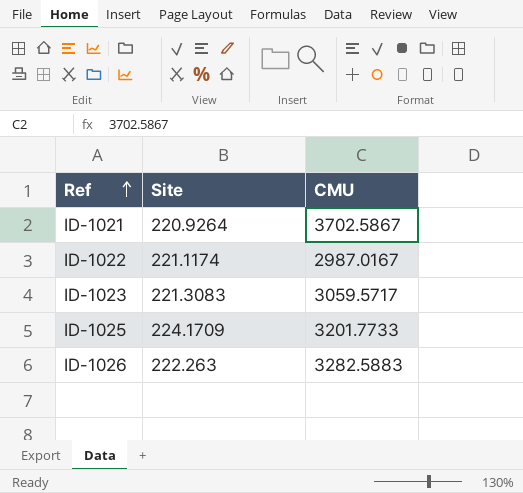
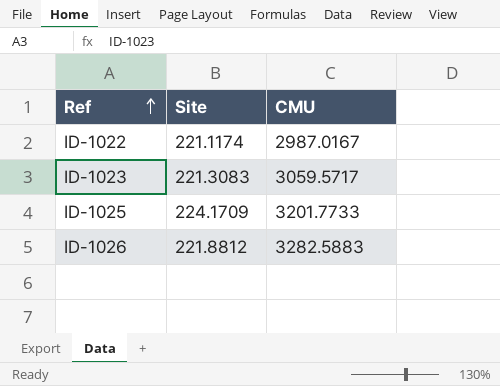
row ID-1021: 220.9264 | 3702.5867 -> none
ID-1026 | Site: 222.263 -> 221.8812

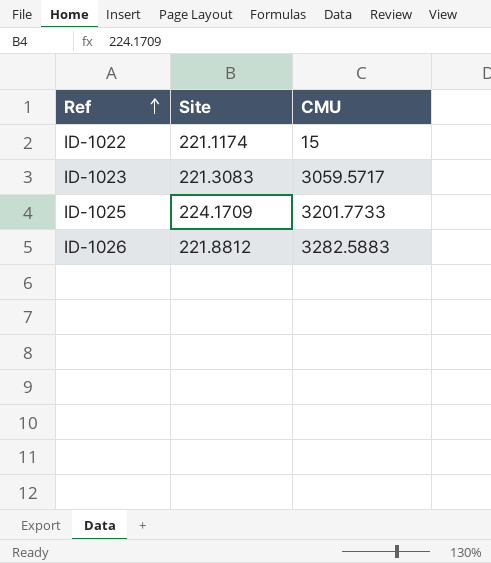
ID-1022 | CMU: 2987.0167 -> 15

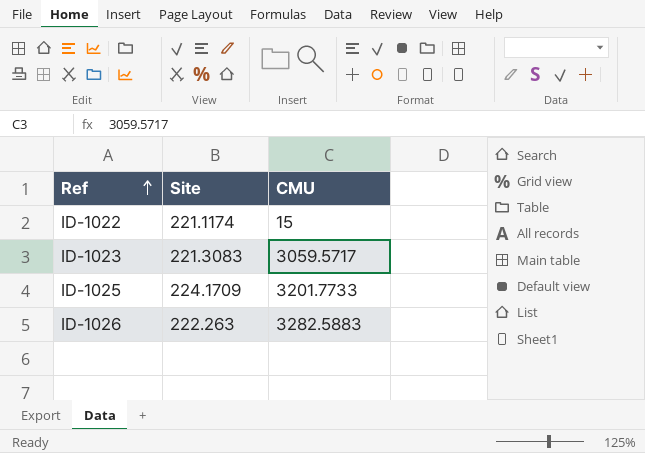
ID-1026 | Site: 221.8812 -> 222.263

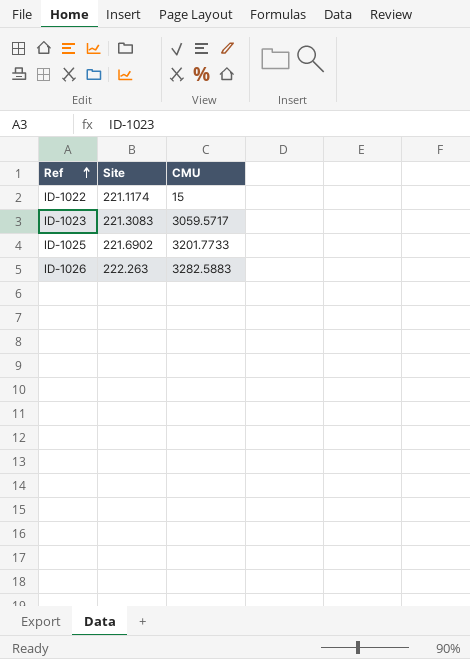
ID-1025 | Site: 224.1709 -> 221.6902

